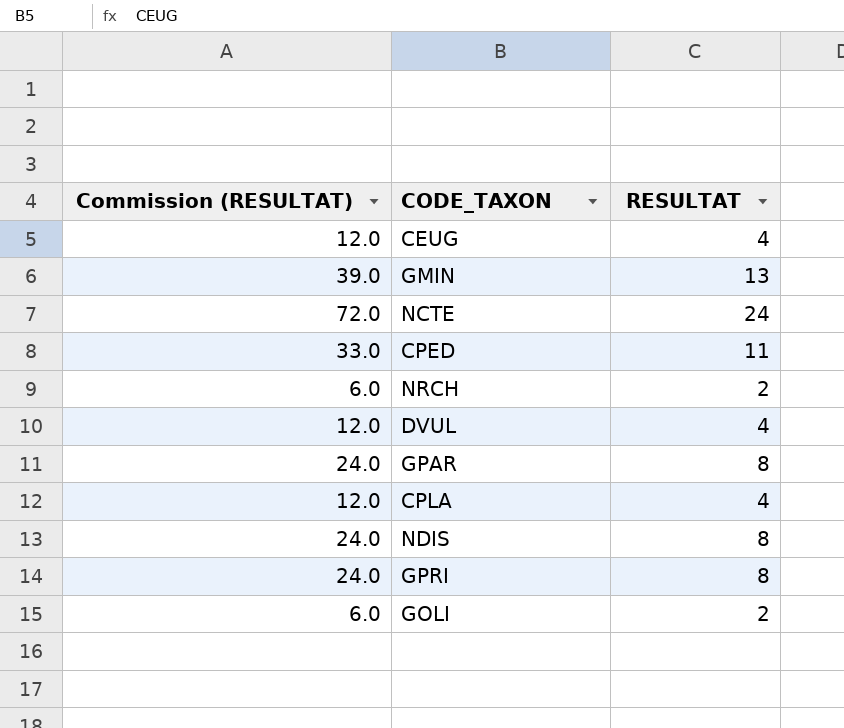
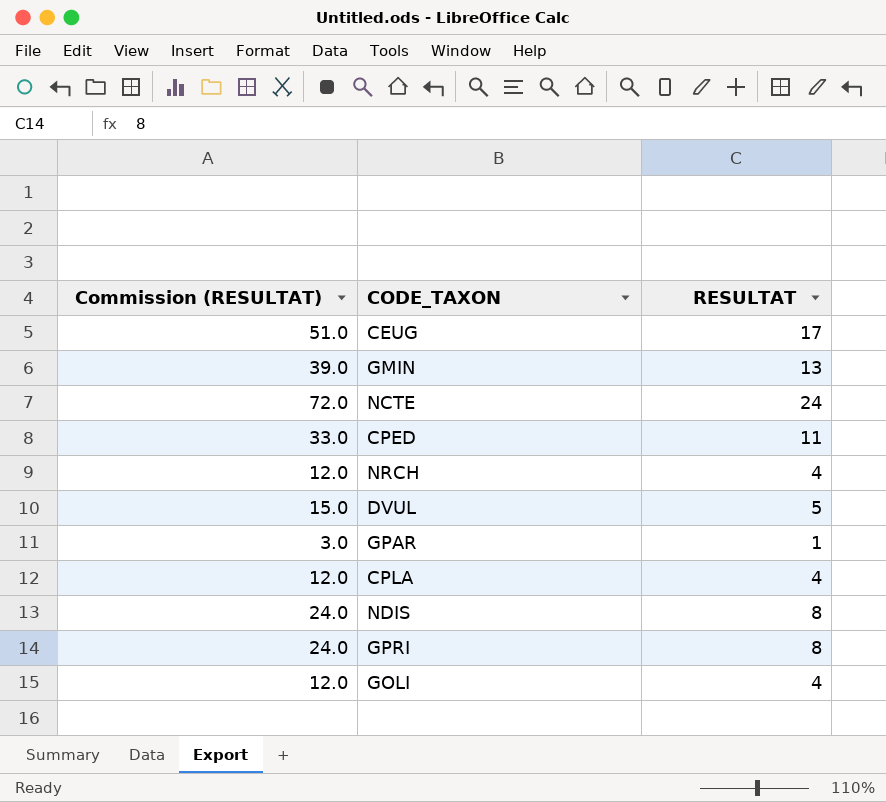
CEUG | Commission (RESULTAT): 12.0 -> 51.0
CEUG | RESULTAT: 4 -> 17
NRCH | Commission (RESULTAT): 6.0 -> 12.0
NRCH | RESULTAT: 2 -> 4
DVUL | Commission (RESULTAT): 12.0 -> 15.0
DVUL | RESULTAT: 4 -> 5
GPAR | Commission (RESULTAT): 24.0 -> 3.0
GPAR | RESULTAT: 8 -> 1
GOLI | Commission (RESULTAT): 6.0 -> 12.0
GOLI | RESULTAT: 2 -> 4

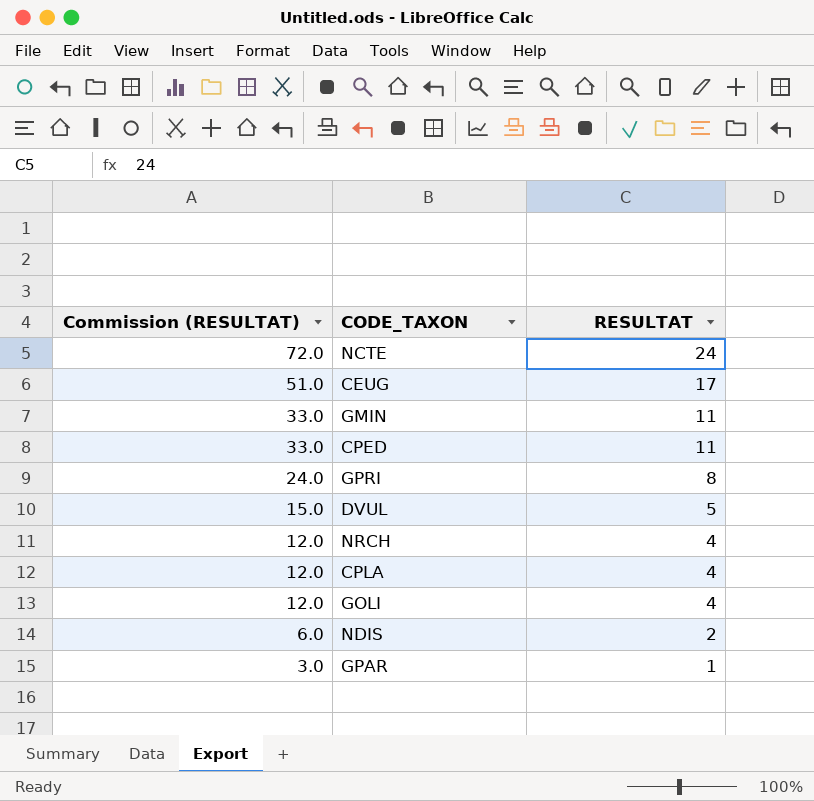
row order: none -> Commission (RESULTAT) descending
GMIN | Commission (RESULTAT): 39.0 -> 33.0
GMIN | RESULTAT: 13 -> 11
NDIS | Commission (RESULTAT): 24.0 -> 6.0
NDIS | RESULTAT: 8 -> 2

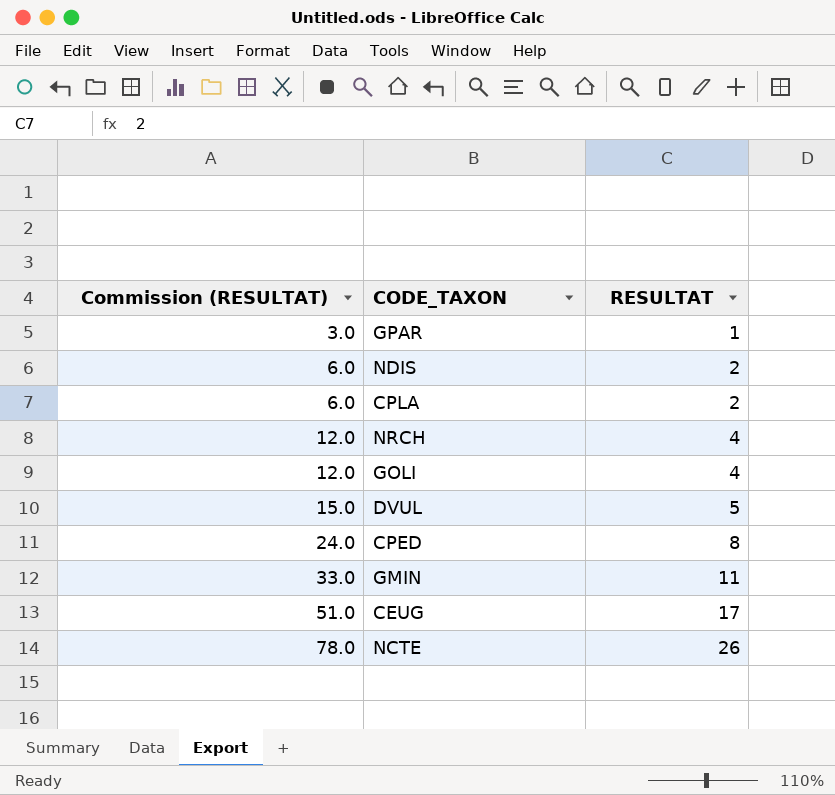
row order: Commission (RESULTAT) descending -> Commission (RESULTAT) ascending
row GPRI: 24.0 | 8 -> none
CPLA | Commission (RESULTAT): 12.0 -> 6.0
CPLA | RESULTAT: 4 -> 2
CPED | Commission (RESULTAT): 33.0 -> 24.0
CPED | RESULTAT: 11 -> 8
NCTE | Commission (RESULTAT): 72.0 -> 78.0
NCTE | RESULTAT: 24 -> 26

